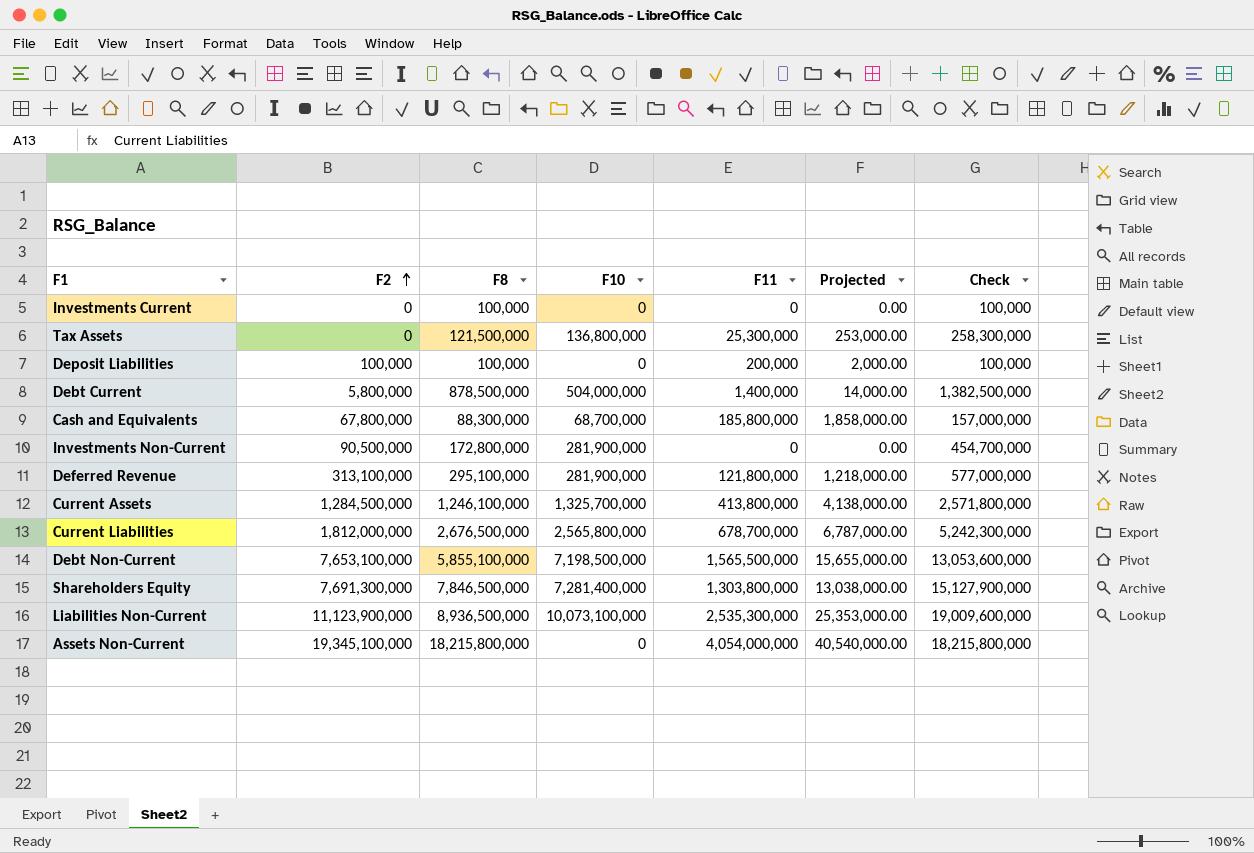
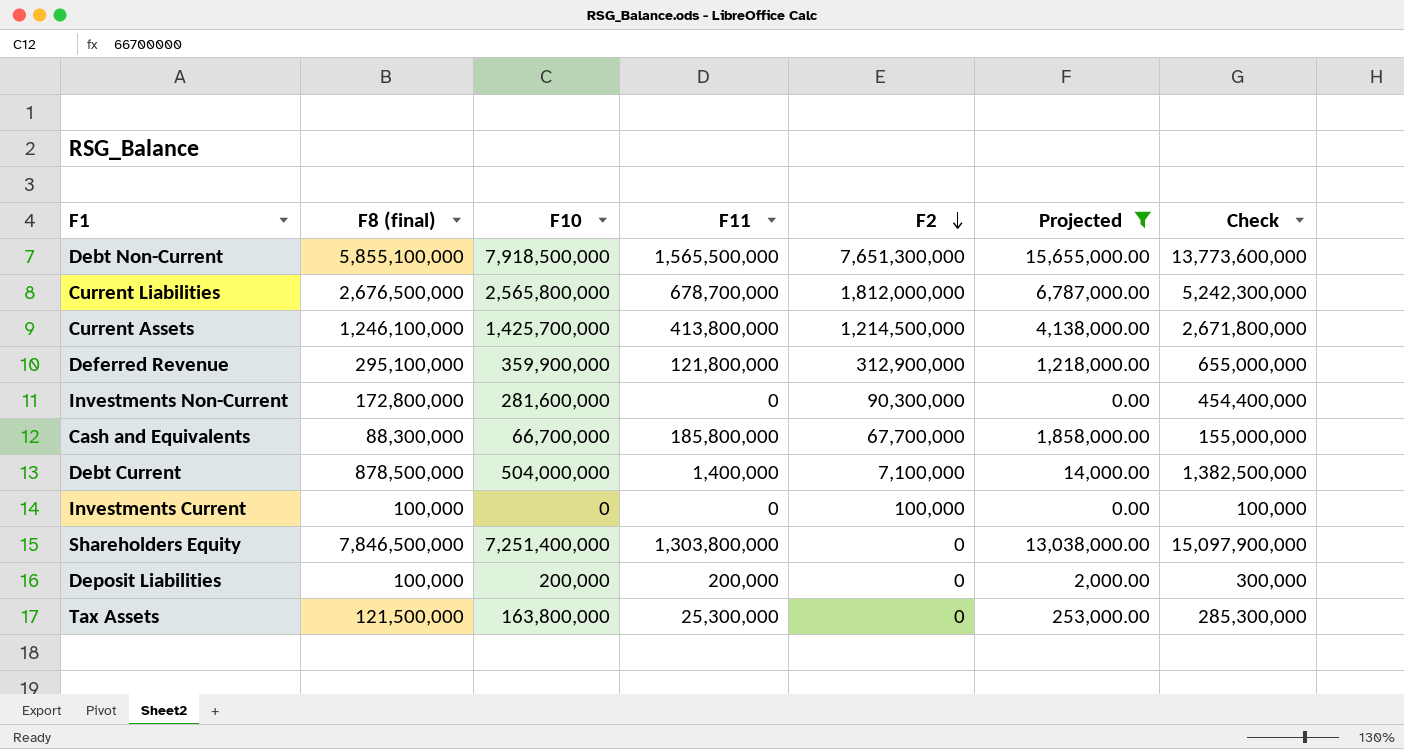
filter: none -> Projected <= 15,655,000.00
row order: F2 ascending -> F2 descending
column name: F8 -> F8 (final)
column F2 | position: 2 -> 5
Debt Non-Current | F10: 7,198,500,000 -> 7,918,500,000
Debt Non-Current | F2: 7,653,100,000 -> 7,651,300,000
Debt Non-Current | Check: 13,053,600,000 -> 13,773,600,000
Current Assets | F10: 1,325,700,000 -> 1,425,700,000
Current Assets | F2: 1,284,500,000 -> 1,214,500,000
Current Assets | Check: 2,571,800,000 -> 2,671,800,000
Deferred Revenue | F10: 281,900,000 -> 359,900,000
Deferred Revenue | F2: 313,100,000 -> 312,900,000
Deferred Revenue | Check: 577,000,000 -> 655,000,000
Investments Non-Current | F10: 281,900,000 -> 281,600,000
Investments Non-Current | F2: 90,500,000 -> 90,300,000
Investments Non-Current | Check: 454,700,000 -> 454,400,000
Cash and Equivalents | F10: 68,700,000 -> 66,700,000
Cash and Equivalents | F2: 67,800,000 -> 67,700,000
Cash and Equivalents | Check: 157,000,000 -> 155,000,000
Debt Current | F2: 5,800,000 -> 7,100,000
Investments Current | F2: 0 -> 100,000
Shareholders Equity | F10: 7,281,400,000 -> 7,251,400,000
Shareholders Equity | F2: 7,691,300,000 -> 0
Shareholders Equity | Check: 15,127,900,000 -> 15,097,900,000
Deposit Liabilities | F10: 0 -> 200,000
Deposit Liabilities | F2: 100,000 -> 0
Deposit Liabilities | Check: 100,000 -> 300,000
Tax Assets | F10: 136,800,000 -> 163,800,000
Tax Assets | Check: 258,300,000 -> 285,300,000

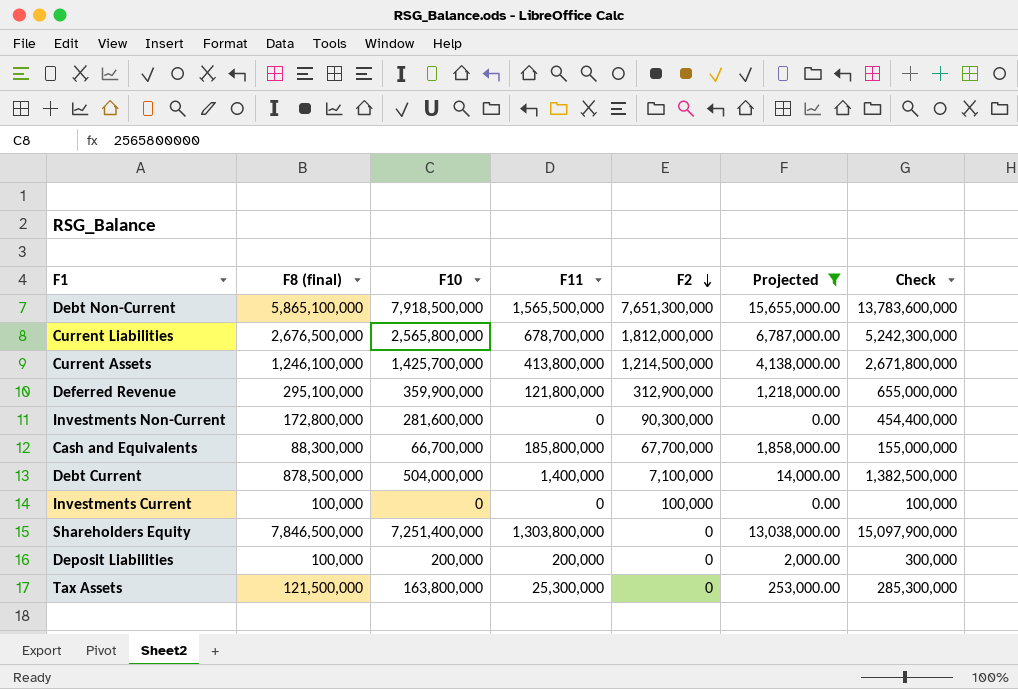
Debt Non-Current | F8 (final): 5,855,100,000 -> 5,865,100,000
Debt Non-Current | Check: 13,773,600,000 -> 13,783,600,000

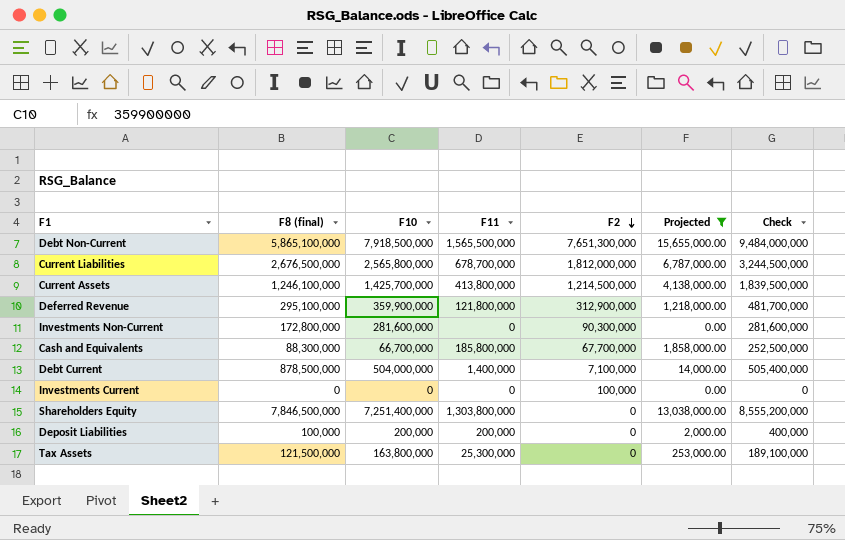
column Check | formula: [F8 (final)] + [F10] -> [F10] + [F11]
Investments Current | F8 (final): 100,000 -> 0

